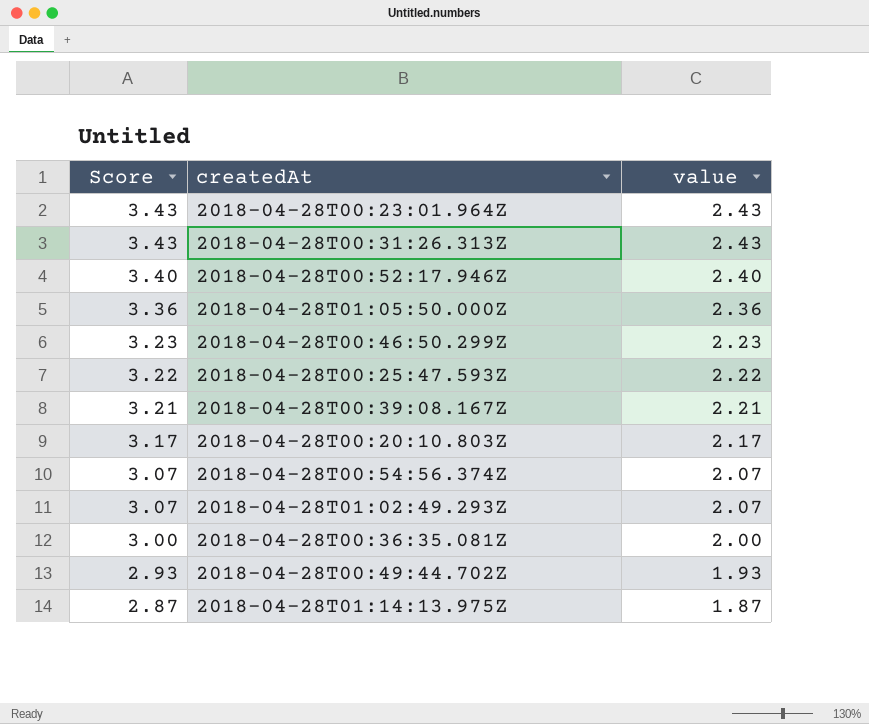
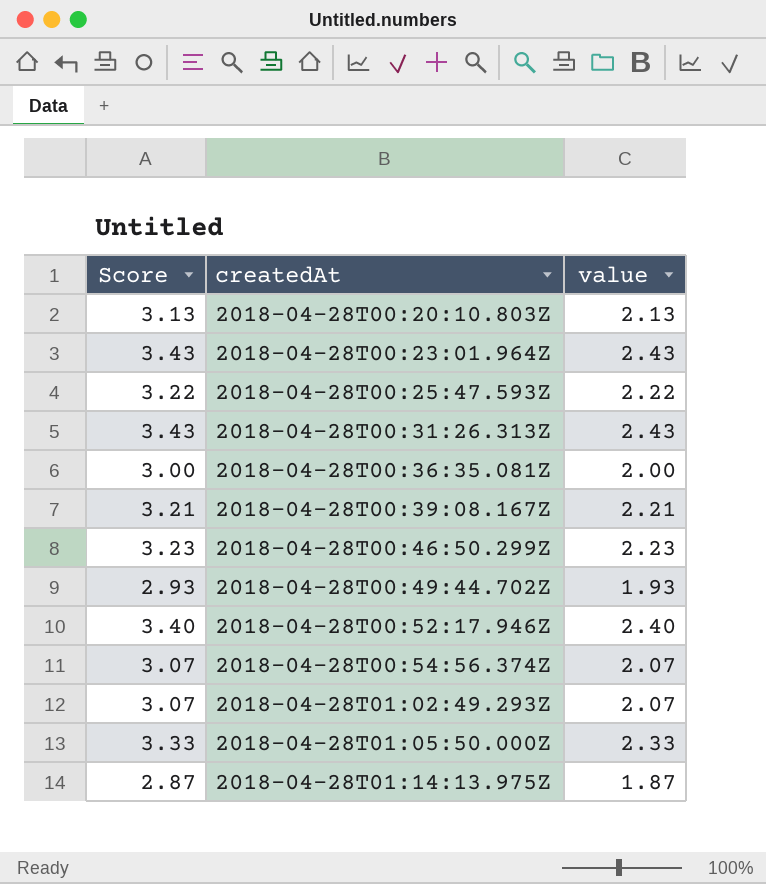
row order: Score descending -> createdAt ascending
2018-04-28T00:20:10.803Z | Score: 3.17 -> 3.13
2018-04-28T00:20:10.803Z | value: 2.17 -> 2.13
2018-04-28T01:05:50.000Z | Score: 3.36 -> 3.33
2018-04-28T01:05:50.000Z | value: 2.36 -> 2.33

